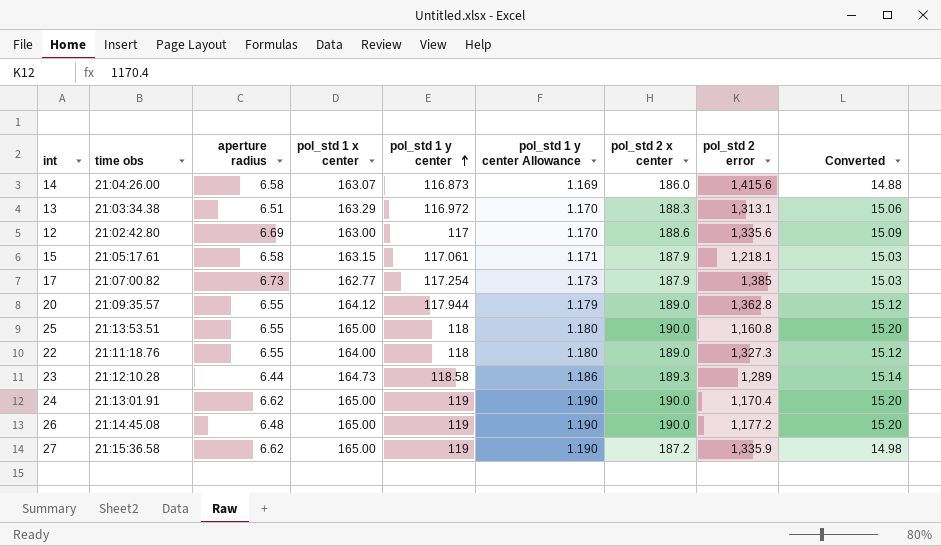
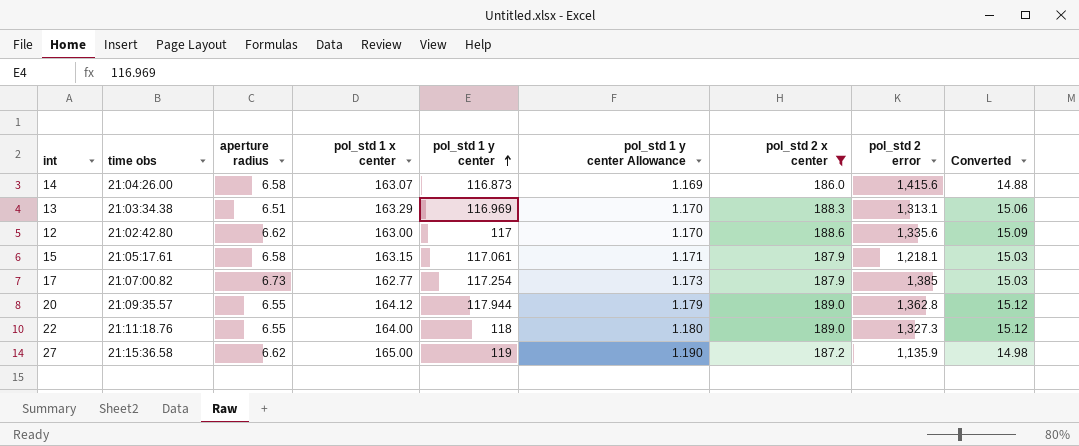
filter: none -> pol_std 2 x center <= 189.0
13 | pol_std 1 y center: 116.972 -> 116.969
12 | aperture radius: 6.69 -> 6.62
27 | pol_std 2 error: 1,335.9 -> 1,135.9

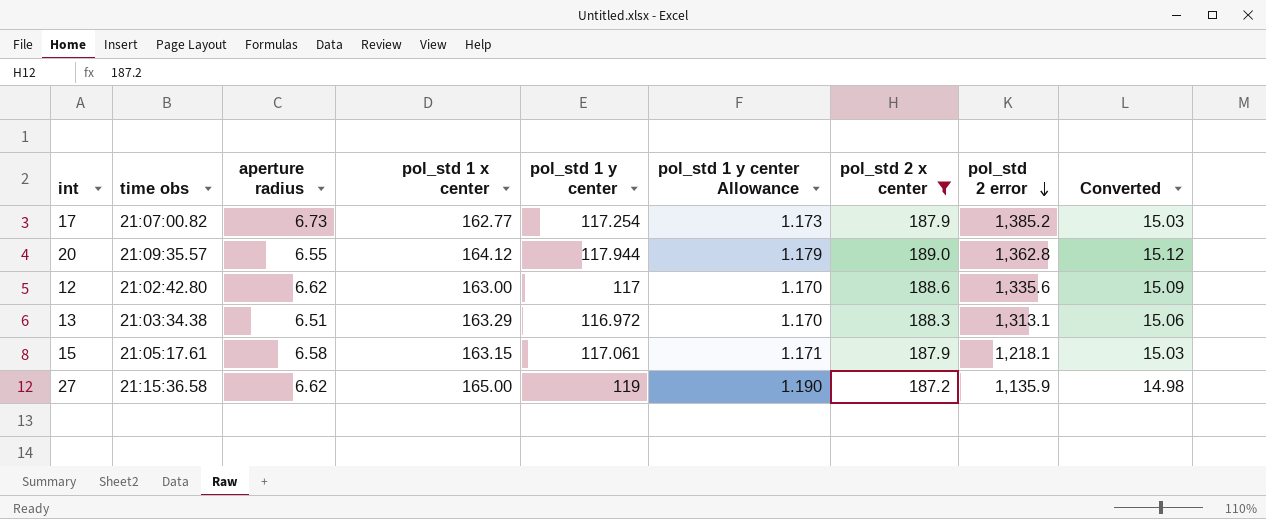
row order: pol_std 1 y center ascending -> pol_std 2 error descending
row 14: 21:04:26.00 | 6.58 | 163.07 | 116.873 | 1.169 | 186.0 | 1,415.6 | 14.88 -> none
row 22: 21:11:18.76 | 6.55 | 164.00 | 118 | 1.180 | 189.0 | 1,327.3 | 15.12 -> none
17 | pol_std 2 error: 1,385 -> 1,385.2
13 | pol_std 1 y center: 116.969 -> 116.972

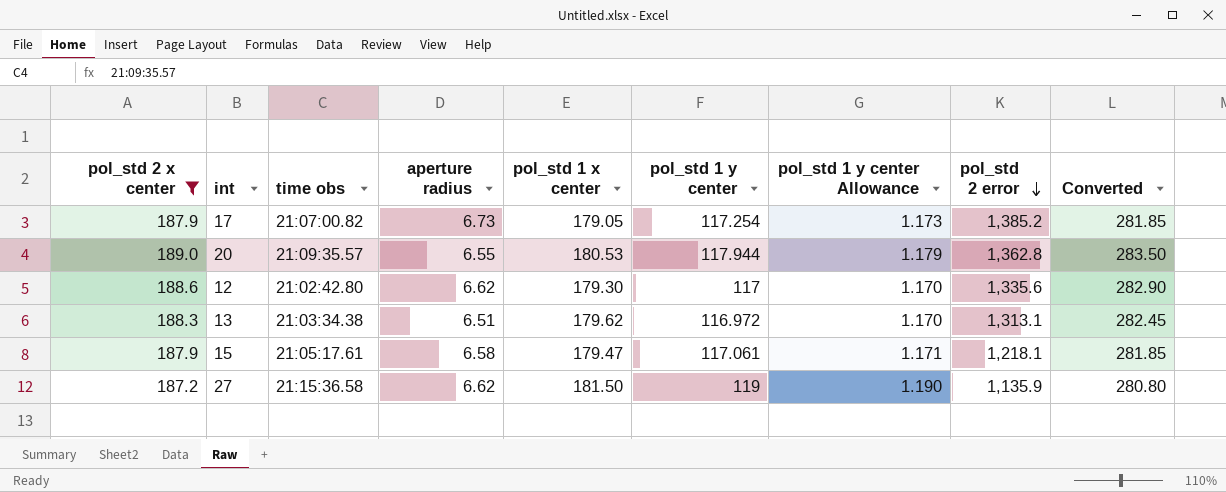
column pol_std 2 x center | position: 7 -> 1
column Converted | formula: [pol_std 2 x center] * 0.08 -> [pol_std 2 x center] * 1.5
17 | pol_std 1 x center: 162.77 -> 179.05
20 | pol_std 1 x center: 164.12 -> 180.53
12 | pol_std 1 x center: 163.00 -> 179.30
13 | pol_std 1 x center: 163.29 -> 179.62
15 | pol_std 1 x center: 163.15 -> 179.47
27 | pol_std 1 x center: 165.00 -> 181.50

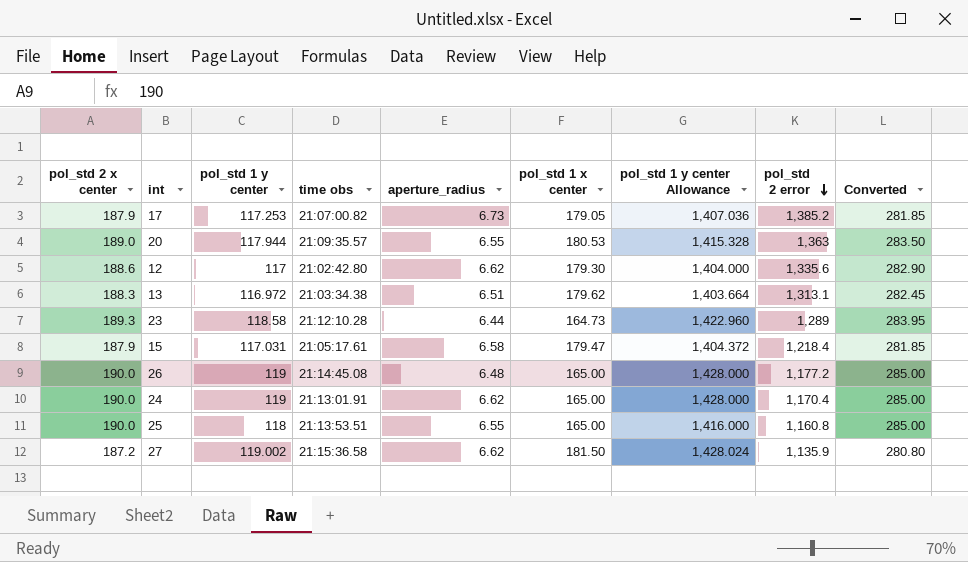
filter: pol_std 2 x center <= 189.0 -> none
column pol_std 1 y center | position: 6 -> 3
column name: aperture radius -> aperture_radius
column pol_std 1 y center Allowance | formula: [pol_std 1 y center] * 0.01 -> [pol_std 1 y center] * 12
17 | pol_std 1 y center: 117.254 -> 117.253
20 | pol_std 2 error: 1,362.8 -> 1,363
15 | pol_std 1 y center: 117.061 -> 117.031
15 | pol_std 2 error: 1,218.1 -> 1,218.4
27 | pol_std 1 y center: 119 -> 119.002

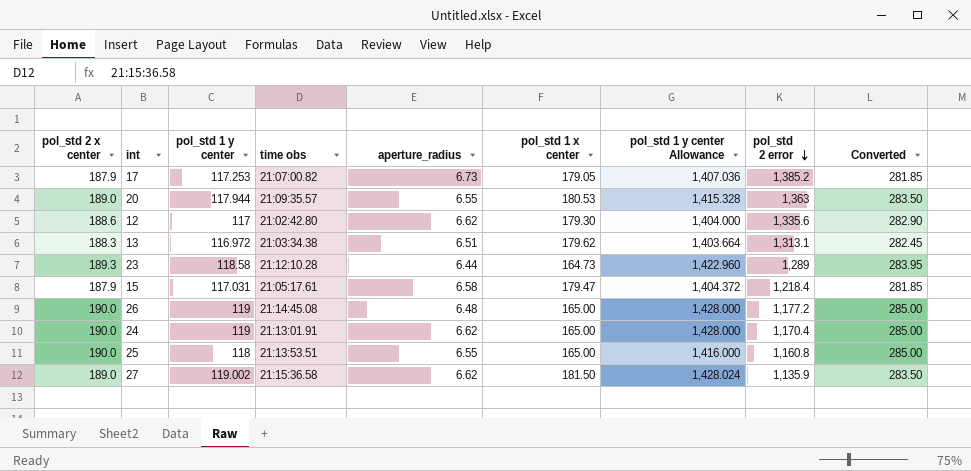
27 | pol_std 2 x center: 187.2 -> 189.0
27 | Converted: 280.80 -> 283.50

